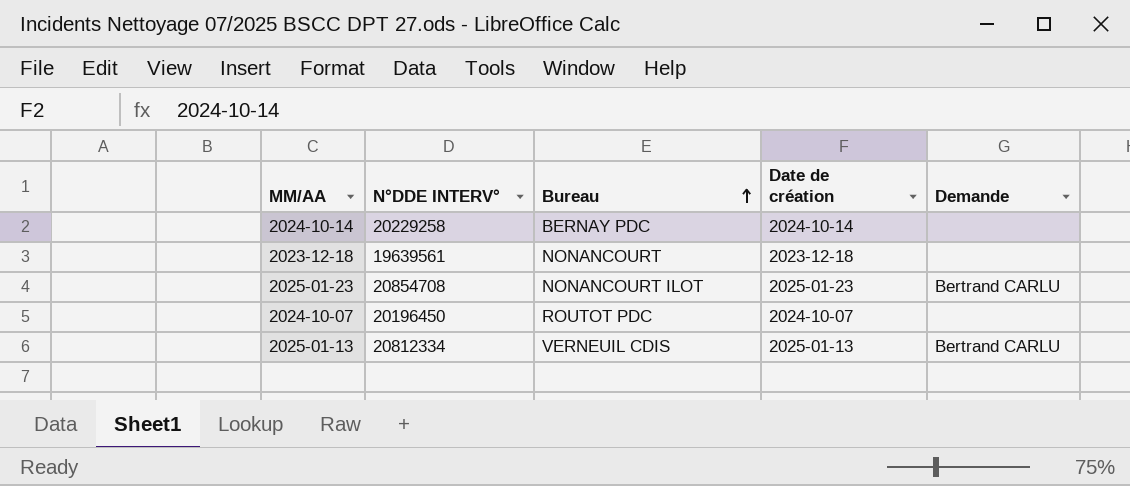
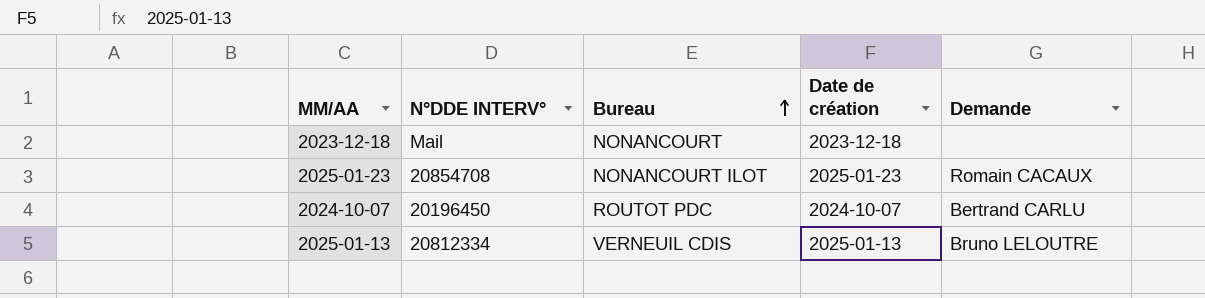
row 2024-10-14: 20229258 | BERNAY PDC | 2024-10-14 | none -> none
2023-12-18 | N°DDE INTERV°: 19639561 -> Mail
2025-01-23 | Demande: Bertrand CARLU -> Romain CACAUX
2024-10-07 | Demande: none -> Bertrand CARLU
2025-01-13 | Demande: Bertrand CARLU -> Bruno LELOUTRE

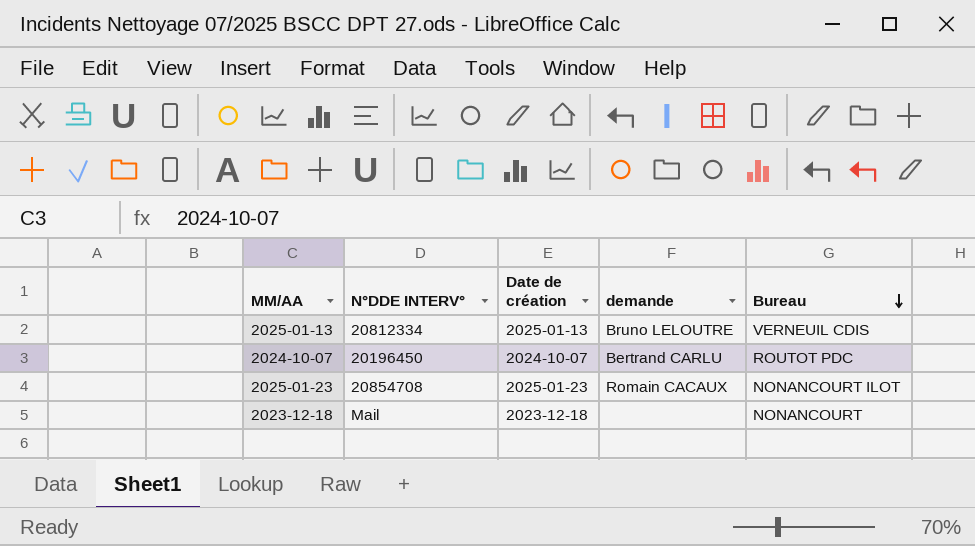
row order: Bureau ascending -> Bureau descending
column name: Demande -> demande
column Bureau | position: 3 -> 5

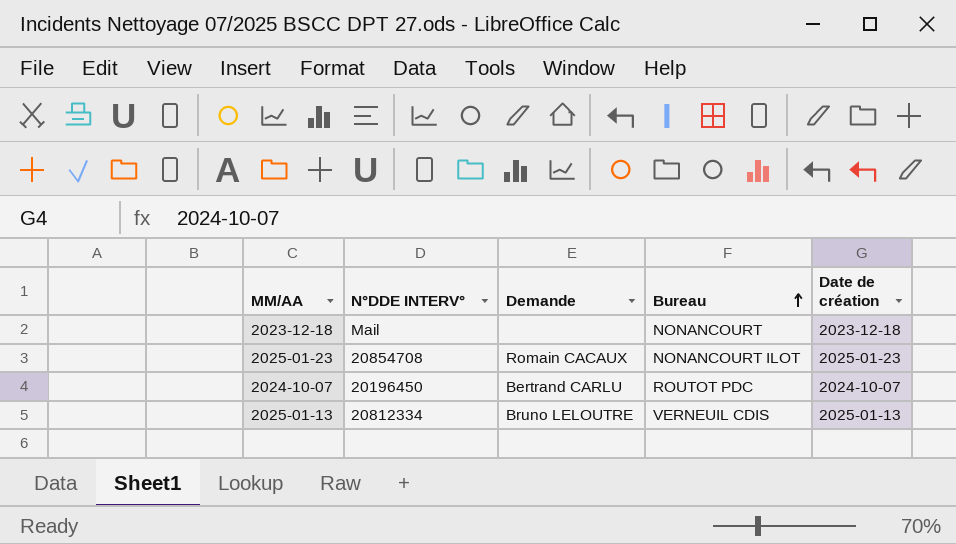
row order: Bureau descending -> Bureau ascending
column name: demande -> Demande
column Date de création | position: 3 -> 5

